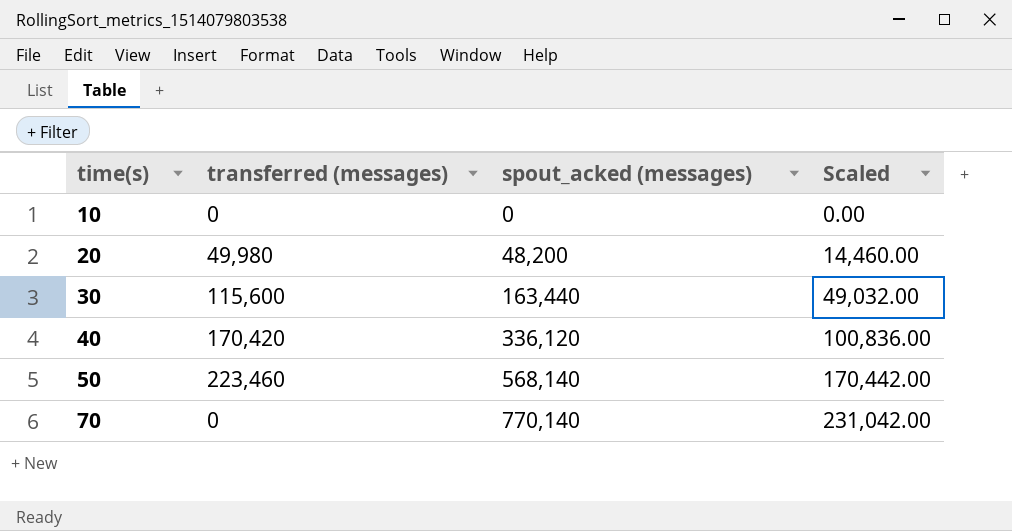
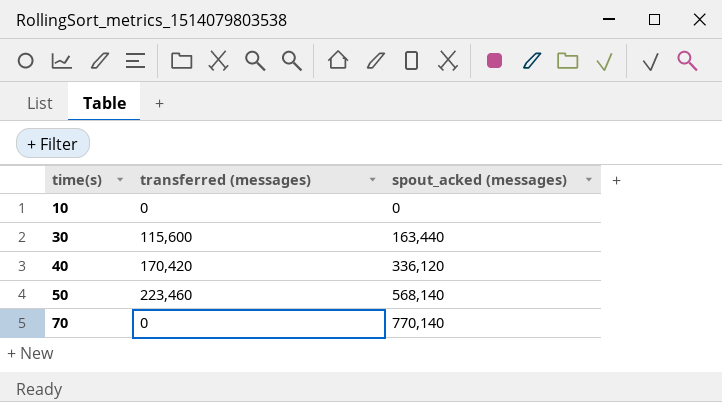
column Scaled | formula: [spout_acked (messages)] * 0.3 -> none
row 20: 49,980 | 48,200 | 14,460.00 -> none

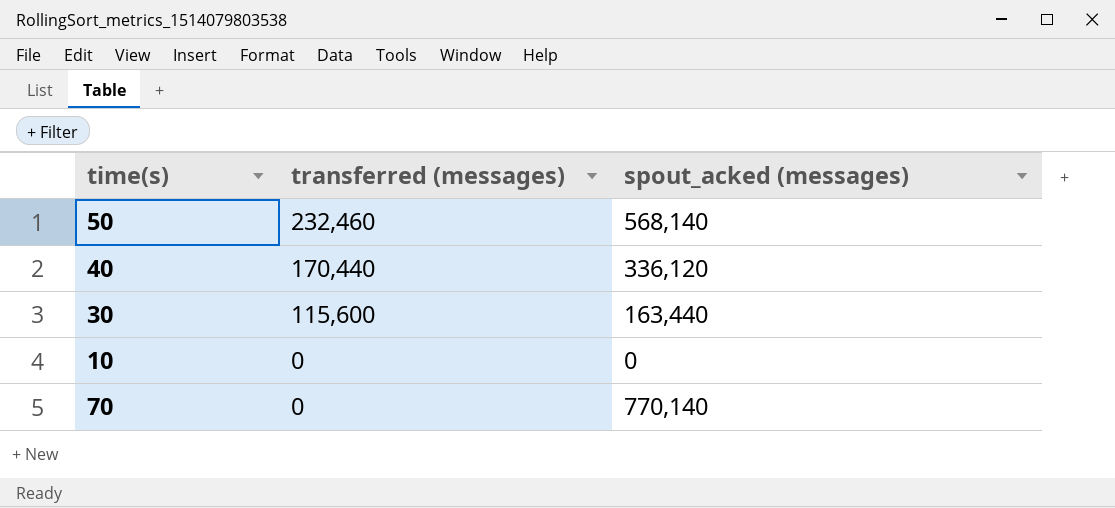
row order: time(s) ascending -> transferred (messages) descending
50 | transferred (messages): 223,460 -> 232,460
40 | transferred (messages): 170,420 -> 170,440

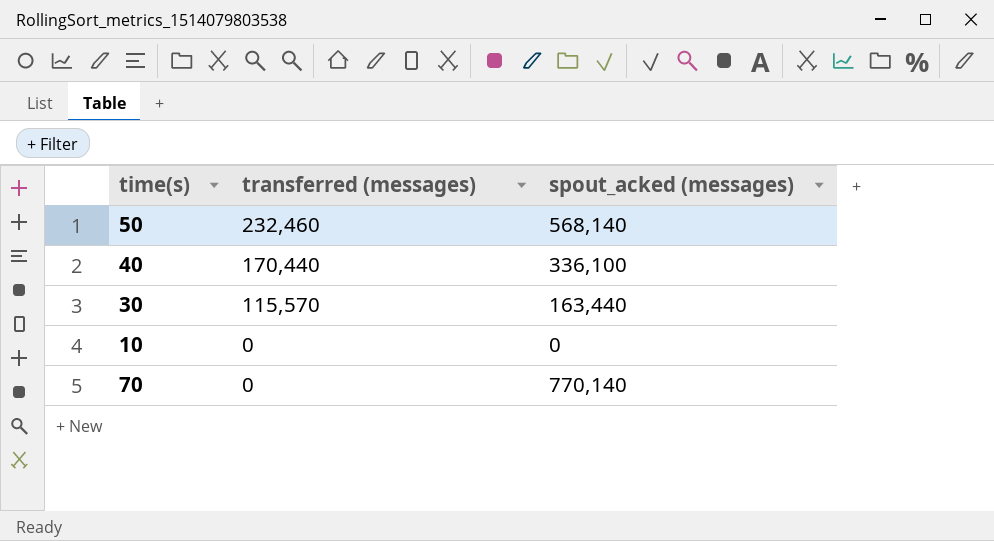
40 | spout_acked (messages): 336,120 -> 336,100
30 | transferred (messages): 115,600 -> 115,570

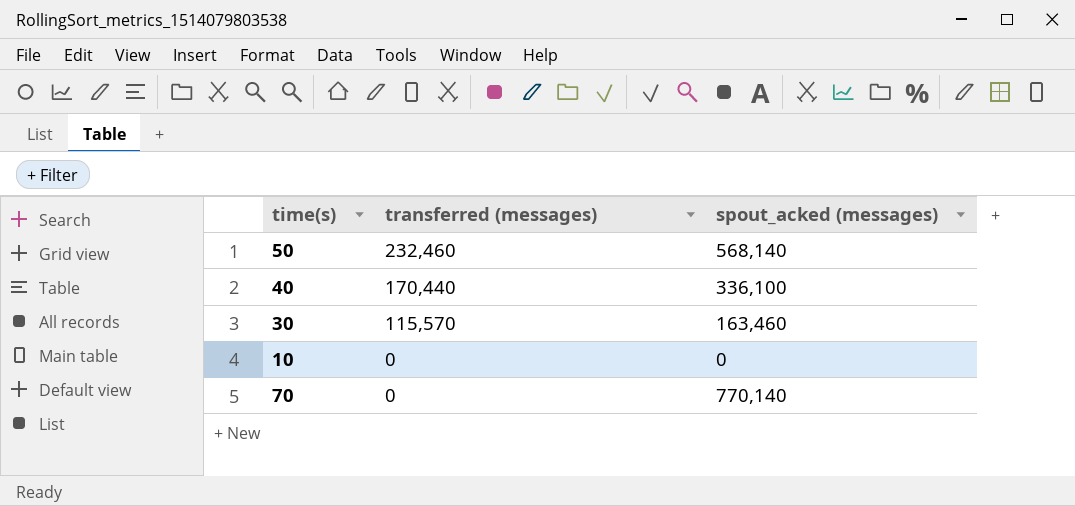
30 | spout_acked (messages): 163,440 -> 163,460

